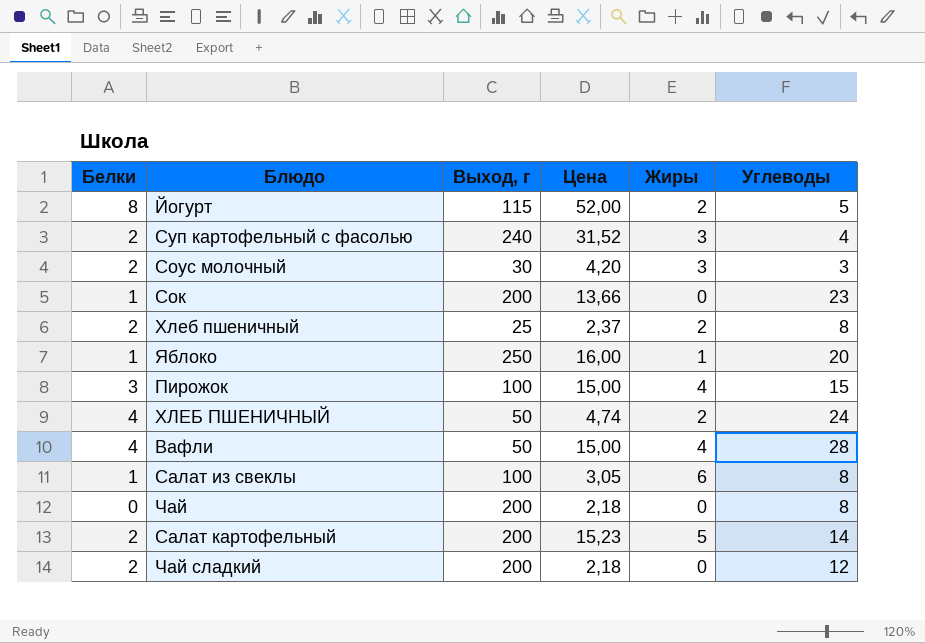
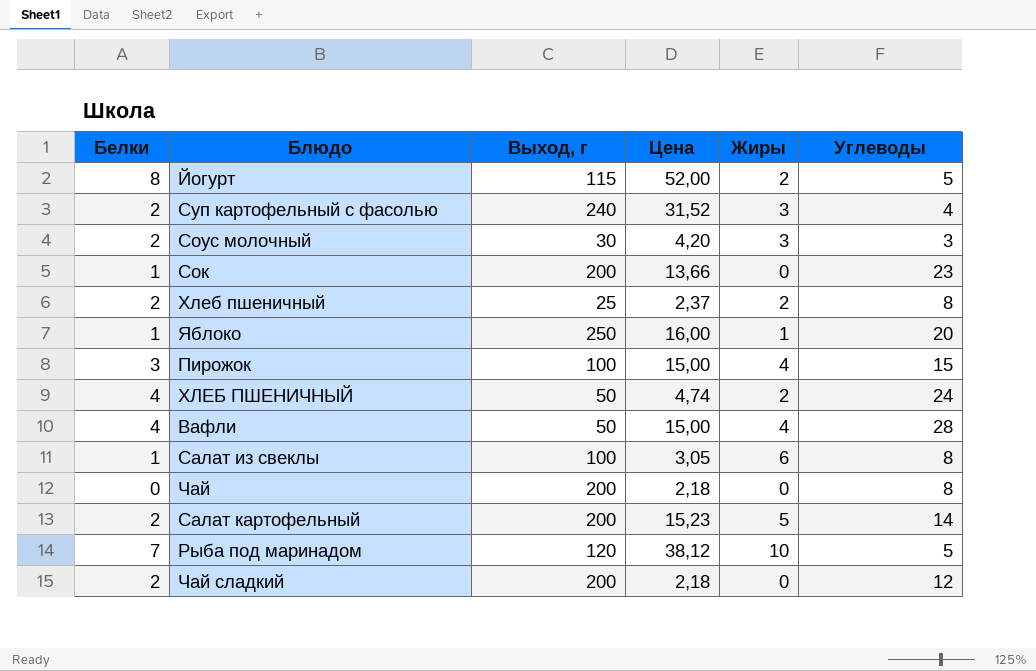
row Рыба под маринадом: none -> 7 | 120 | 38,12 | 10 | 5

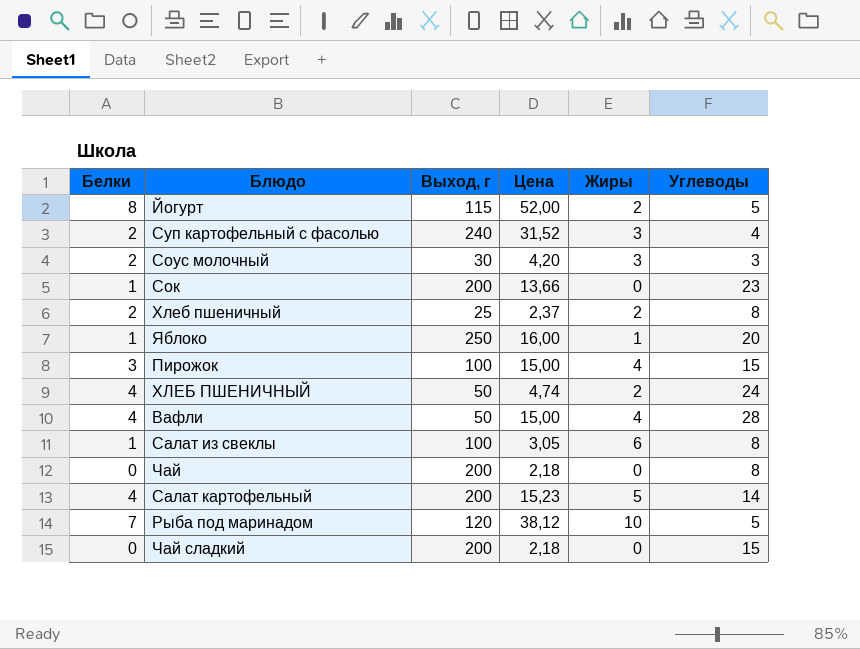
Салат картофельный | Белки: 2 -> 4
Чай сладкий | Белки: 2 -> 0
Чай сладкий | Углеводы: 12 -> 15

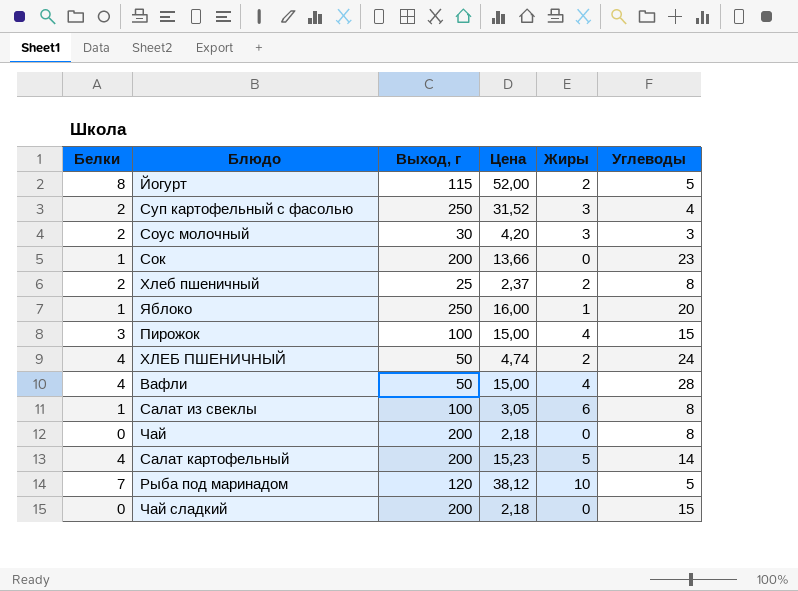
Суп картофельный с фасолью | Выход, г: 240 -> 250

